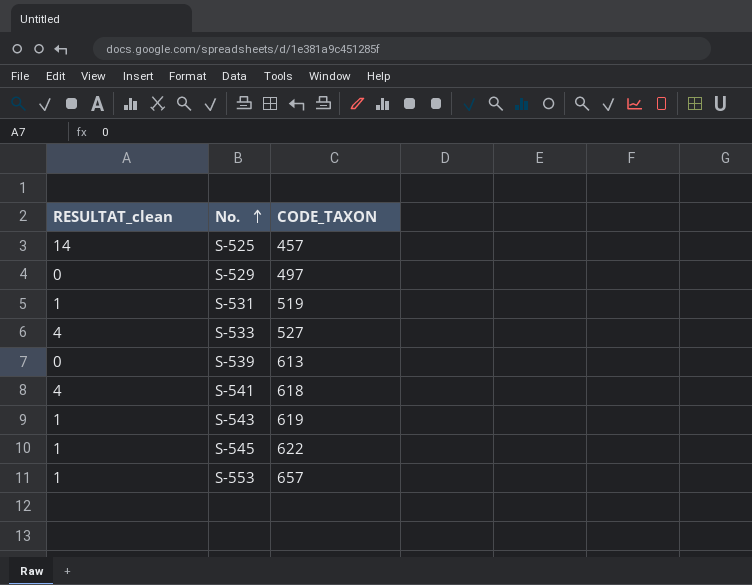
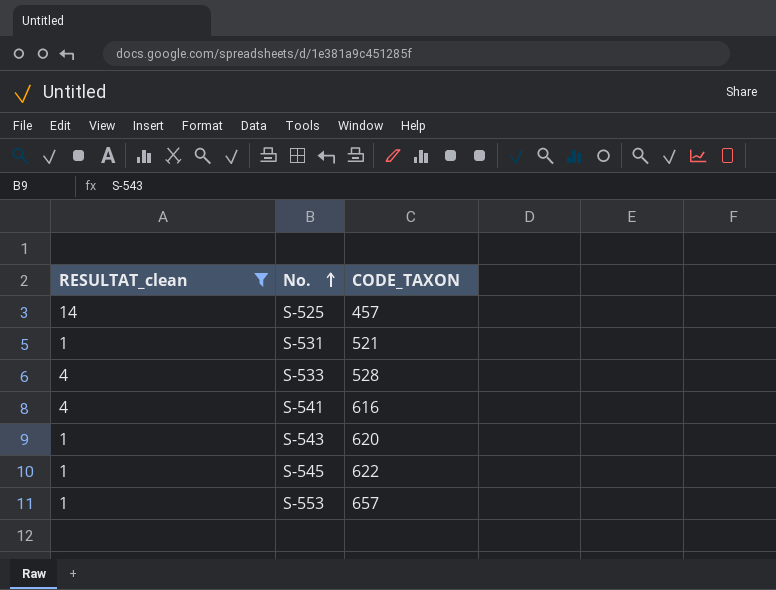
filter: none -> RESULTAT_clean != 0
S-531 | CODE_TAXON: 519 -> 521
S-533 | CODE_TAXON: 527 -> 528
S-541 | CODE_TAXON: 618 -> 616
S-543 | CODE_TAXON: 619 -> 620

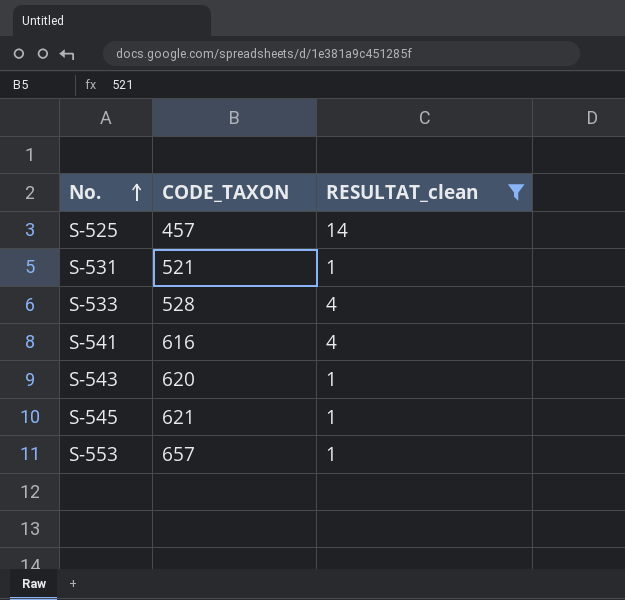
column RESULTAT_clean | position: 1 -> 3
S-545 | CODE_TAXON: 622 -> 621

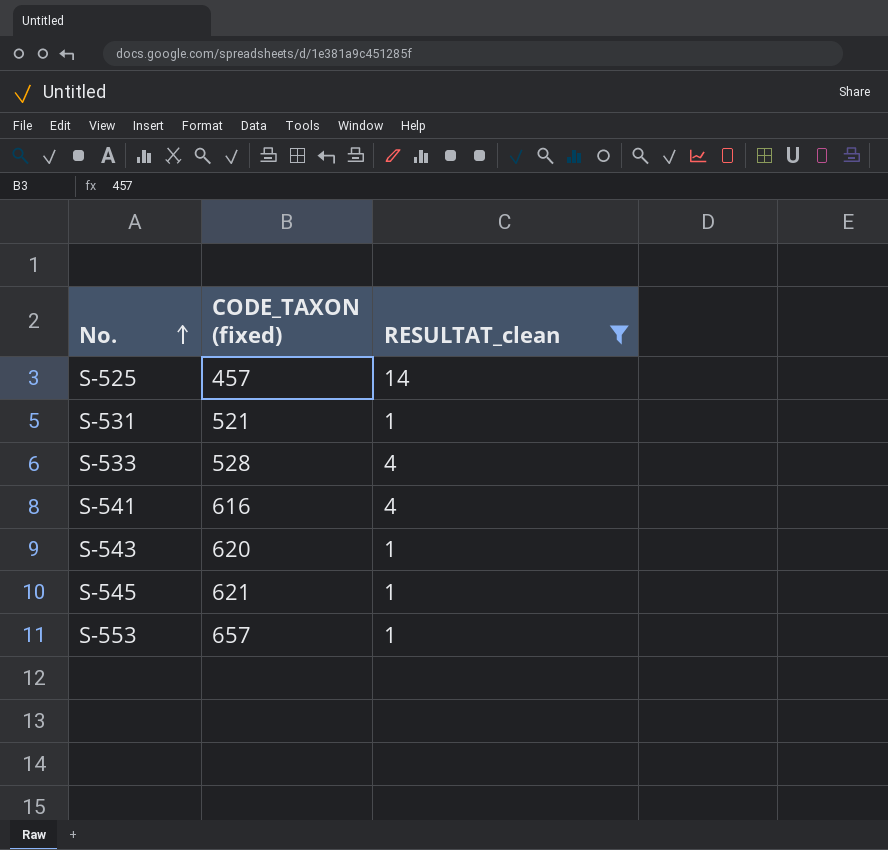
column name: CODE_TAXON -> CODE_TAXON (fixed)

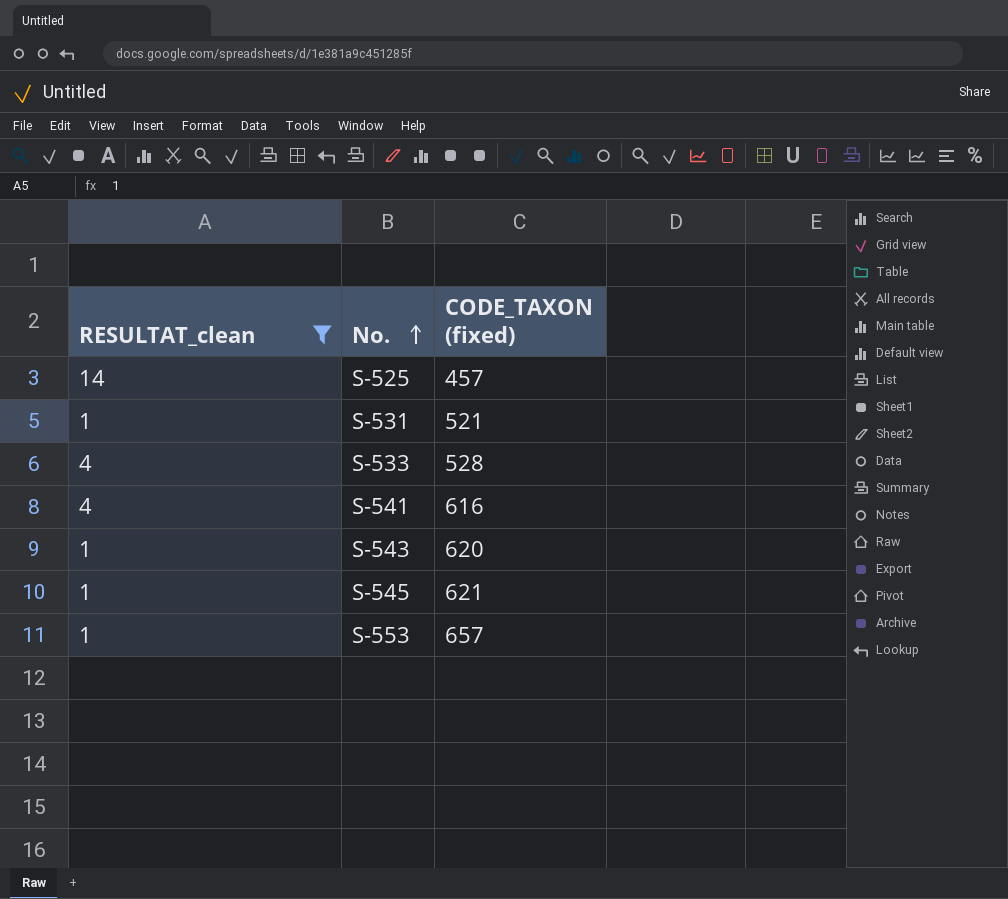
column RESULTAT_clean | position: 3 -> 1

